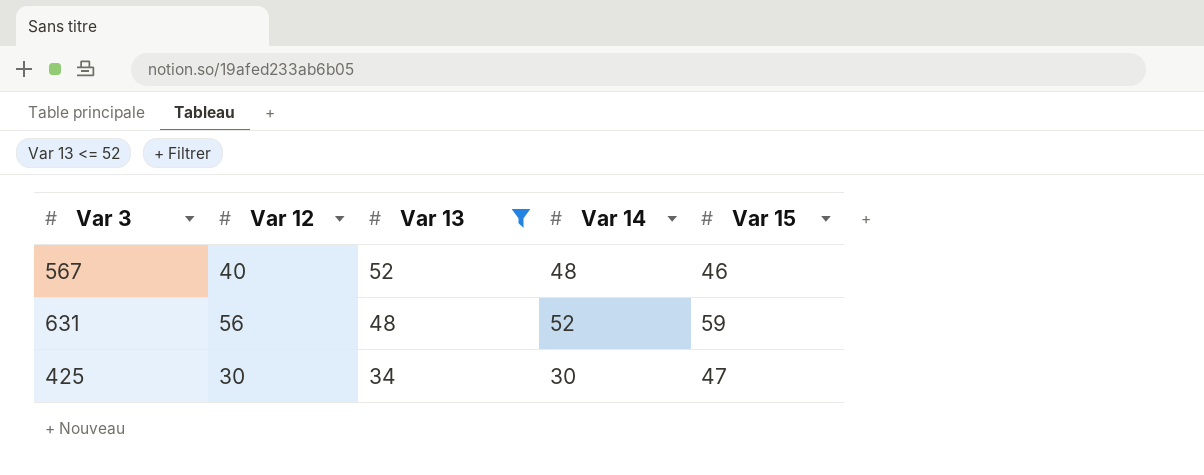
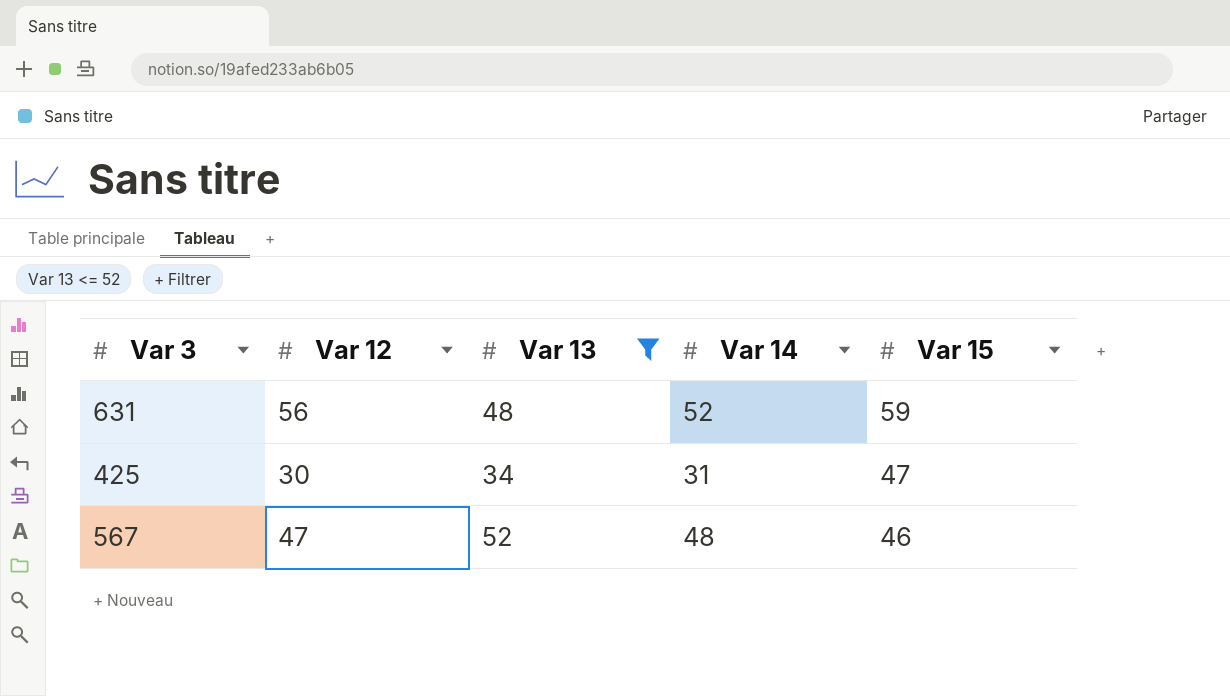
row order: Var 13 descending -> Var 15 descending
425 | Var 14: 30 -> 31
567 | Var 12: 40 -> 47

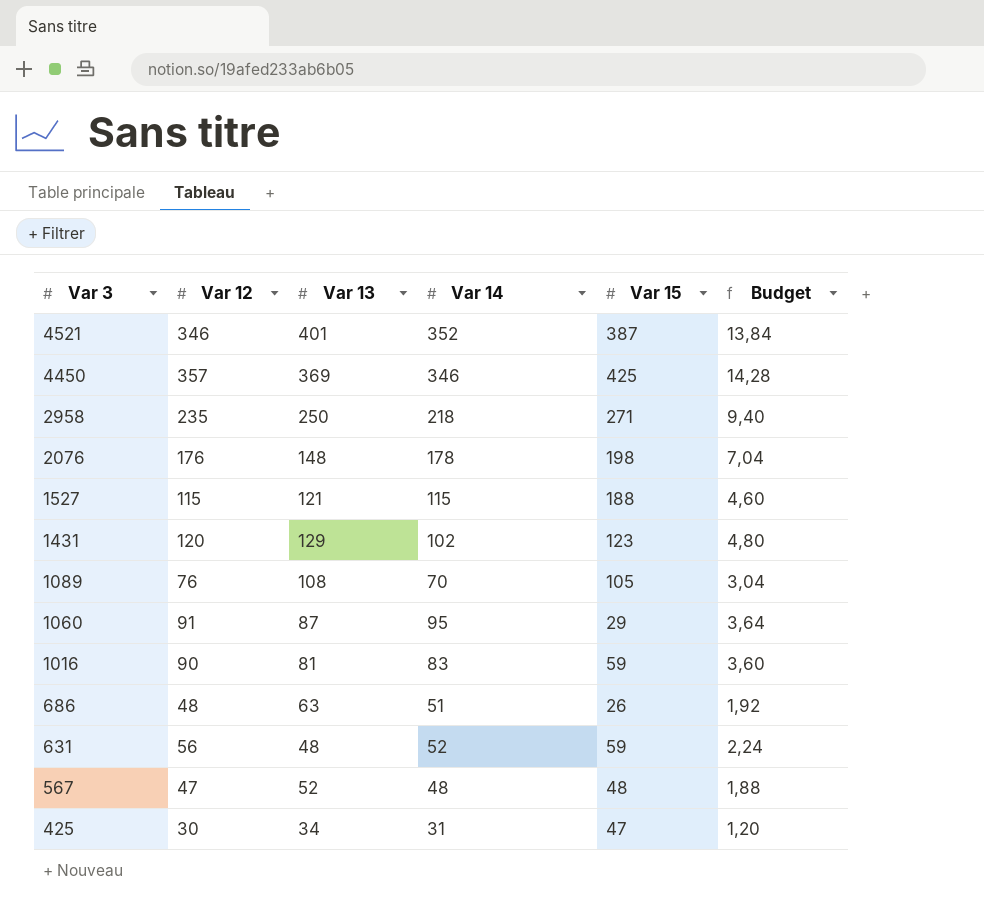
filter: Var 13 <= 52 -> none
row order: Var 15 descending -> Var 3 descending
column Budget | formula: none -> [Var 12] * 0,04
567 | Var 15: 46 -> 48

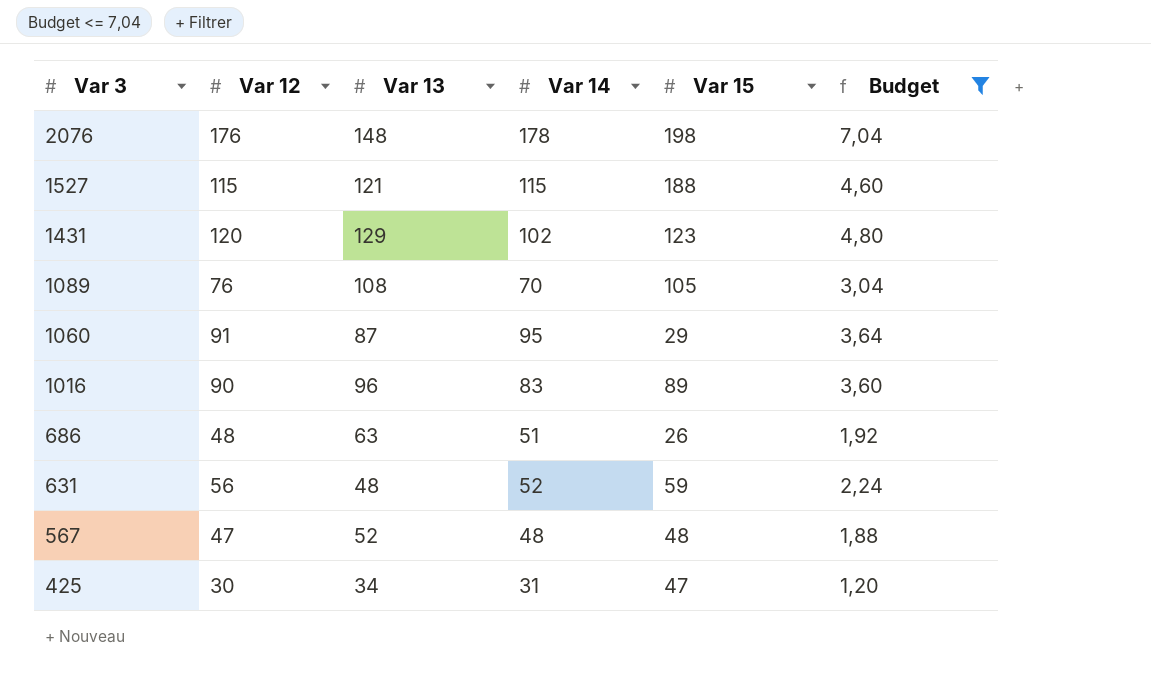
filter: none -> Budget <= 7,04
1016 | Var 13: 81 -> 96
1016 | Var 15: 59 -> 89

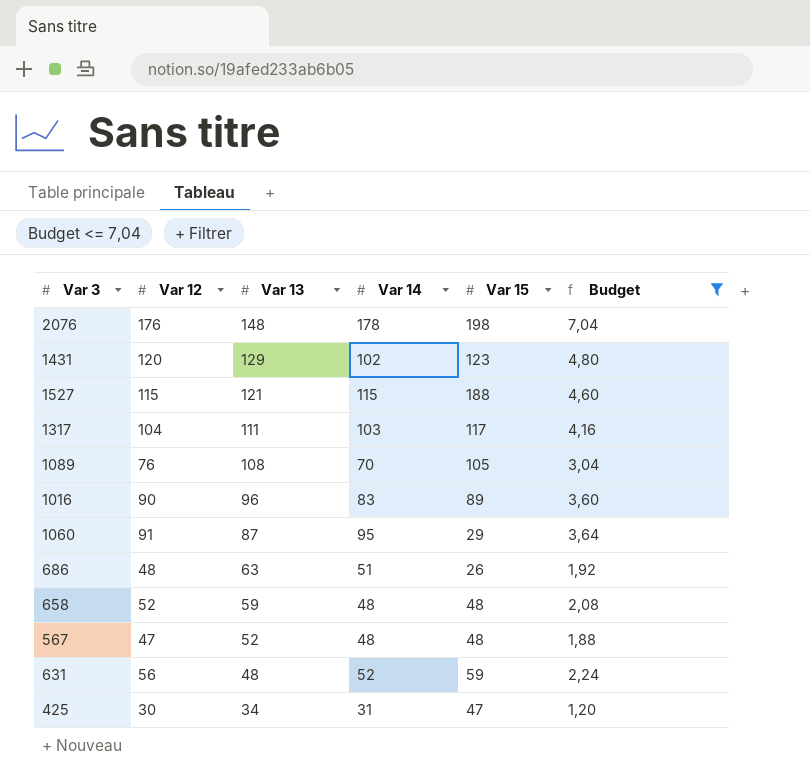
row order: Var 3 descending -> Var 13 descending
row 1317: none -> 104 | 111 | 103 | 117 | 4,16
row 658: none -> 52 | 59 | 48 | 48 | 2,08

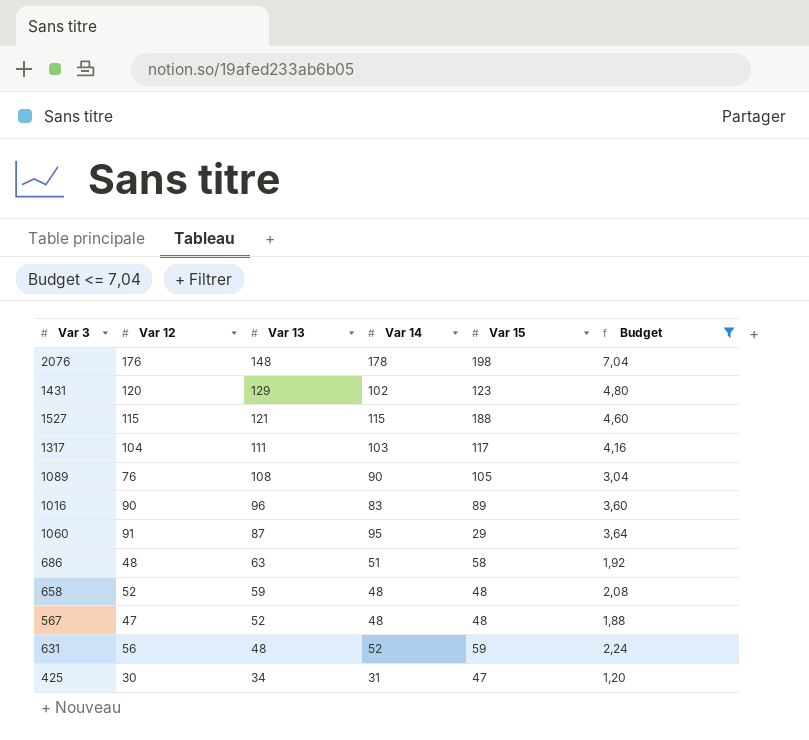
1089 | Var 14: 70 -> 90
686 | Var 15: 26 -> 58

